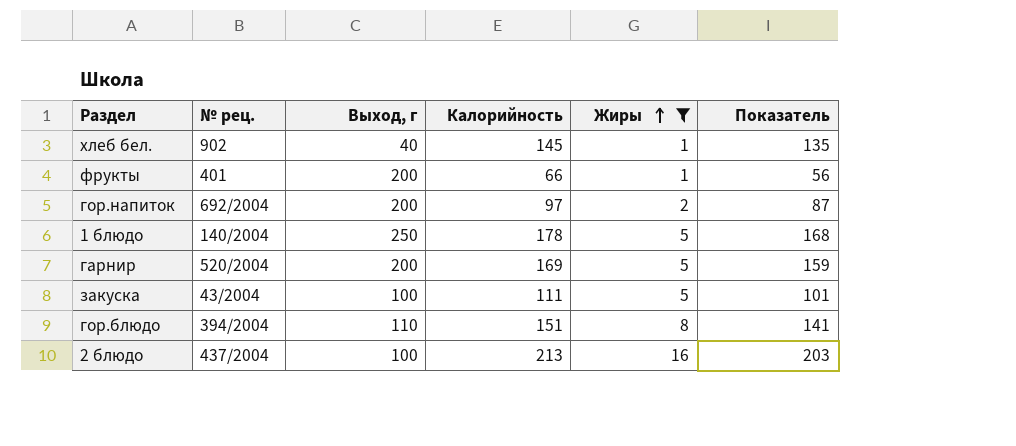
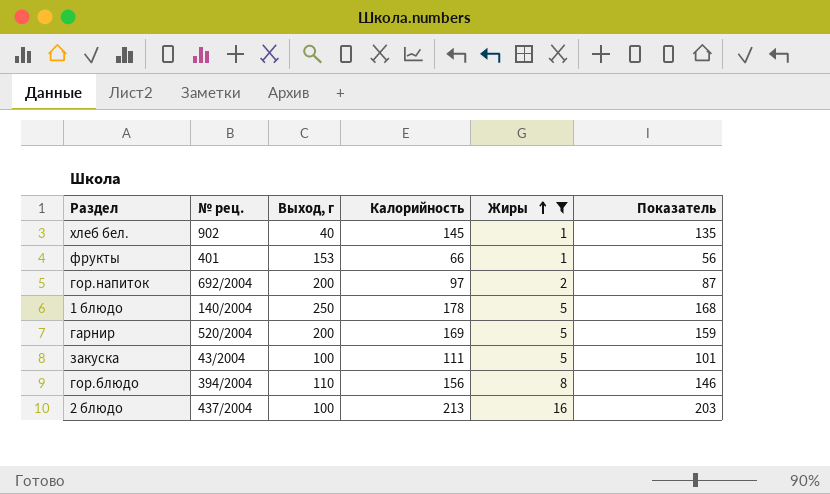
фрукты | Выход, г: 200 -> 153
гор.блюдо | Калорийность: 151 -> 156
гор.блюдо | Показатель: 141 -> 146

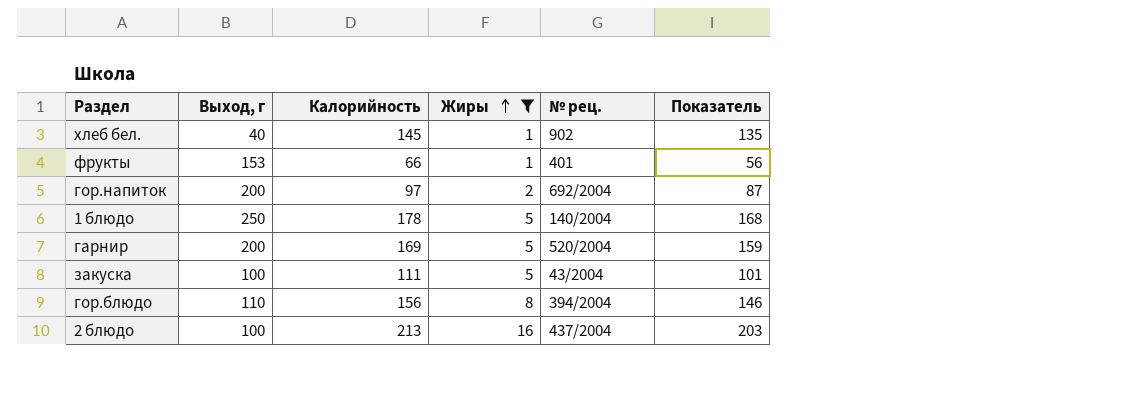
column № рец. | position: 2 -> 5

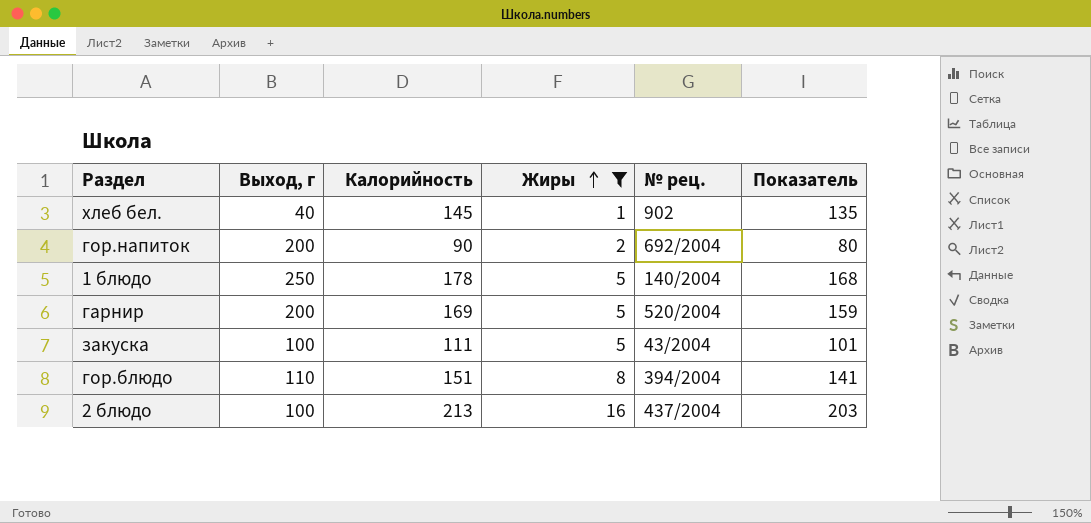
row фрукты: 153 | 66 | 1 | 401 | 56 -> none
гор.напиток | Калорийность: 97 -> 90
гор.напиток | Показатель: 87 -> 80
гор.блюдо | Калорийность: 156 -> 151
гор.блюдо | Показатель: 146 -> 141

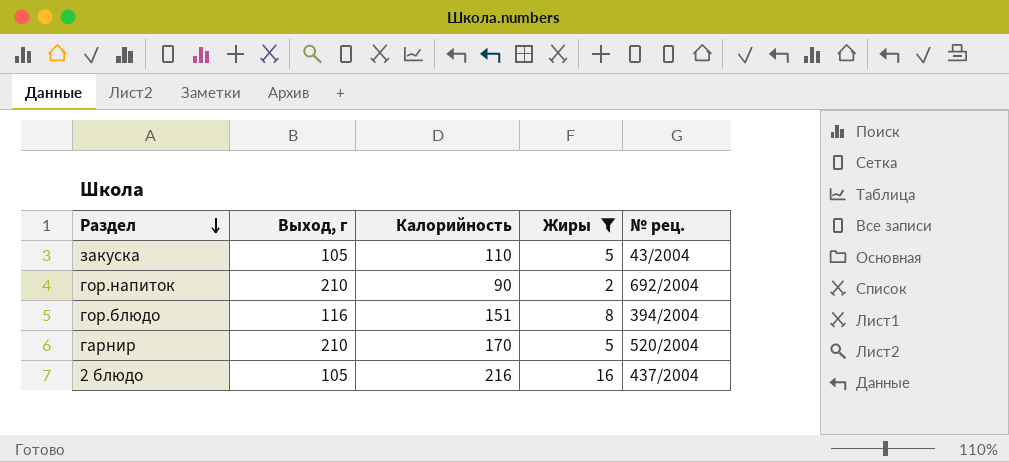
row order: Жиры ascending -> Раздел descending
column Показатель | formula: [Калорийность] - 10 -> none
row хлеб бел.: 40 | 145 | 1 | 902 | 135 -> none
row 1 блюдо: 250 | 178 | 5 | 140/2004 | 168 -> none
закуска | Выход, г: 100 -> 105
закуска | Калорийность: 111 -> 110
гор.напиток | Выход, г: 200 -> 210
гор.блюдо | Выход, г: 110 -> 116
гарнир | Выход, г: 200 -> 210
гарнир | Калорийность: 169 -> 170
2 блюдо | Выход, г: 100 -> 105
2 блюдо | Калорийность: 213 -> 216

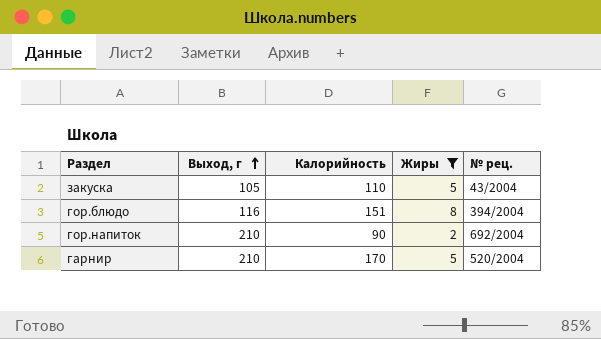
row order: Раздел descending -> Выход, г ascending
row 2 блюдо: 105 | 216 | 16 | 437/2004 -> none

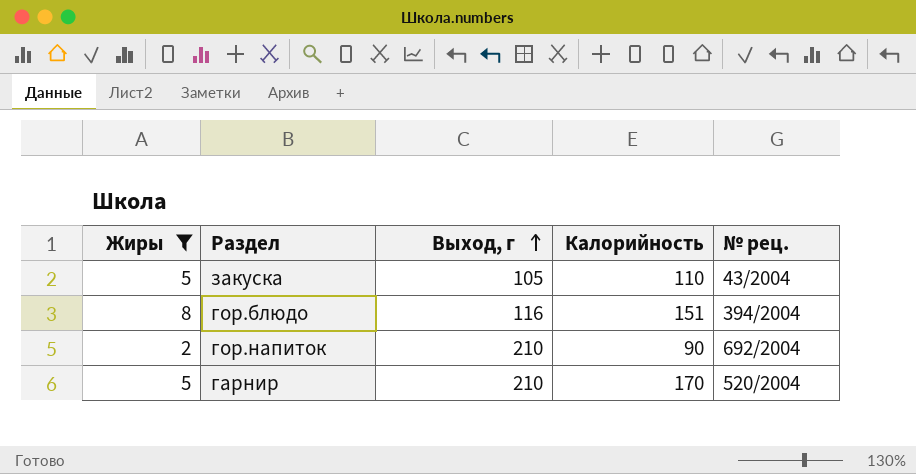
column Жиры | position: 4 -> 1

